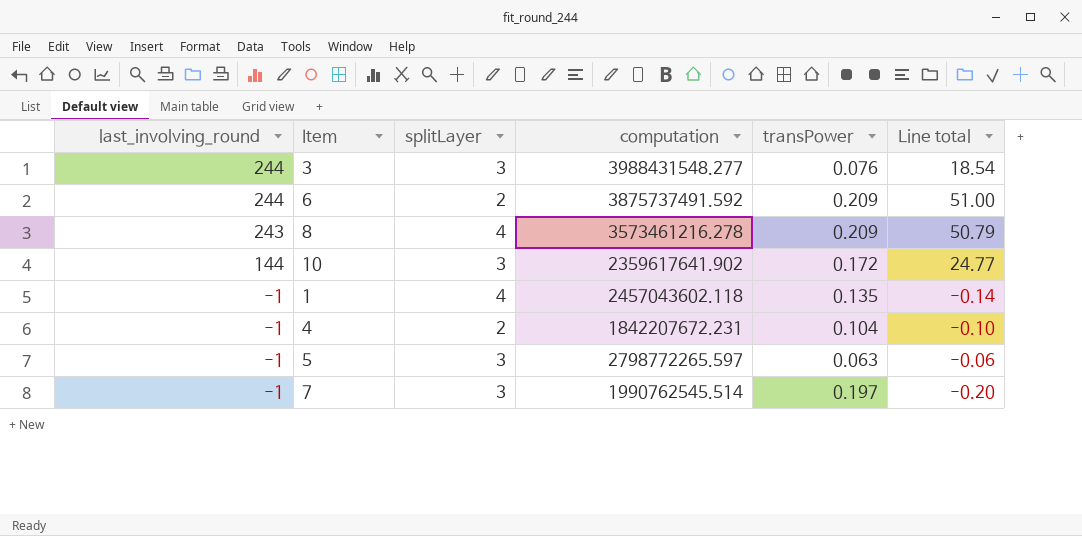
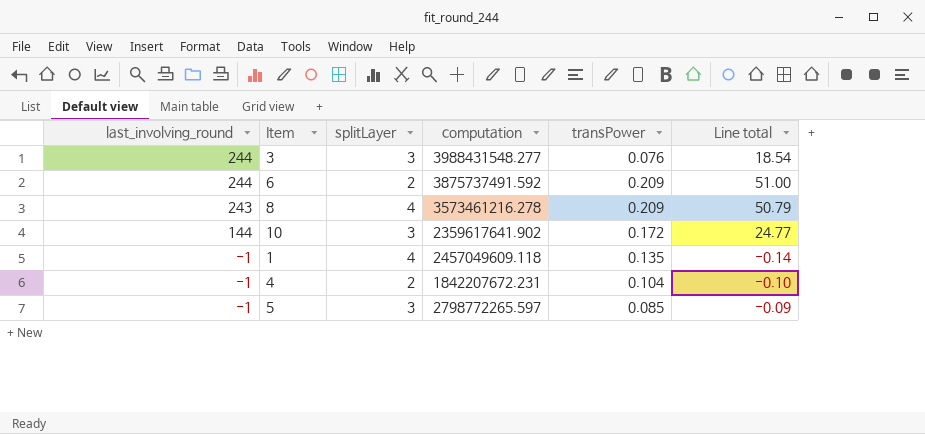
row 7: -1 | 3 | 1990762545.514 | 0.197 | -0.20 -> none
1 | computation: 2457043602.118 -> 2457049609.118
5 | transPower: 0.063 -> 0.085
5 | Line total: -0.06 -> -0.09

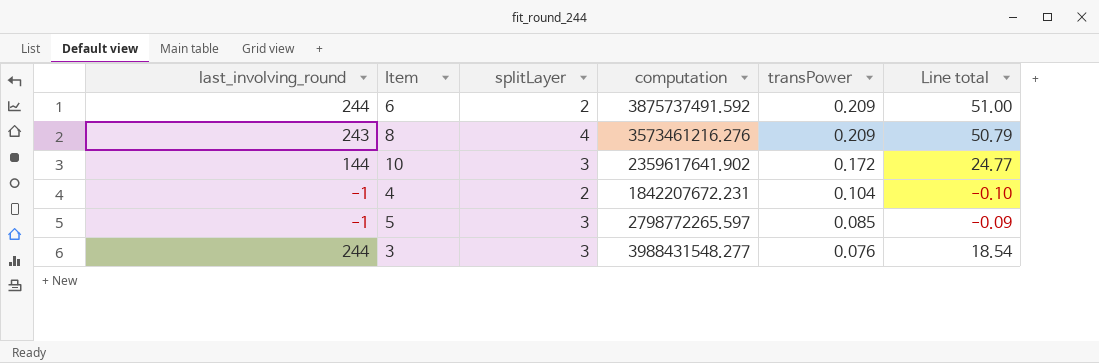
row order: last_involving_round descending -> transPower descending
row 1: -1 | 4 | 2457049609.118 | 0.135 | -0.14 -> none
8 | computation: 3573461216.278 -> 3573461216.276

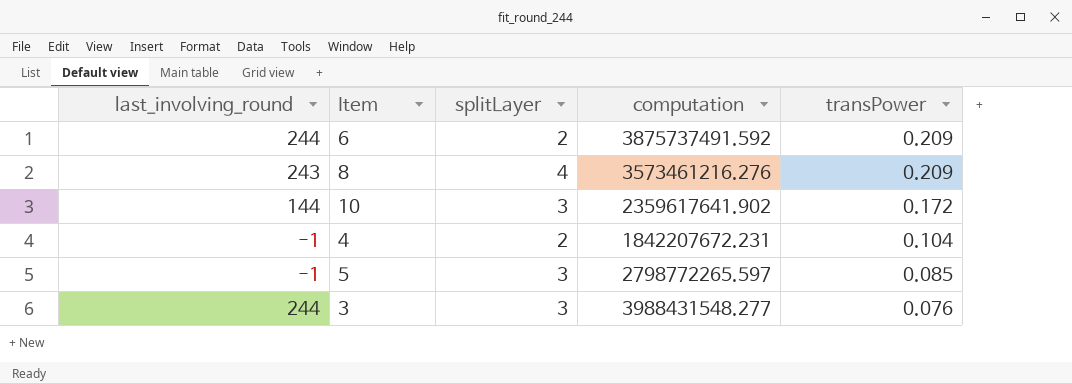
column Line total | formula: [last_involving_round] * [transPower] -> none

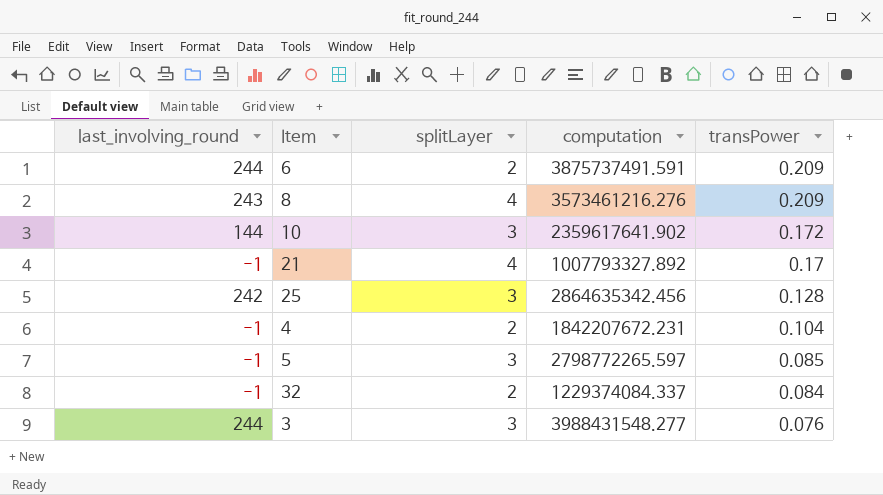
6 | computation: 3875737491.592 -> 3875737491.591
row 21: none -> -1 | 4 | 1007793327.892 | 0.17
row 25: none -> 242 | 3 | 2864635342.456 | 0.128
row 32: none -> -1 | 2 | 1229374084.337 | 0.084

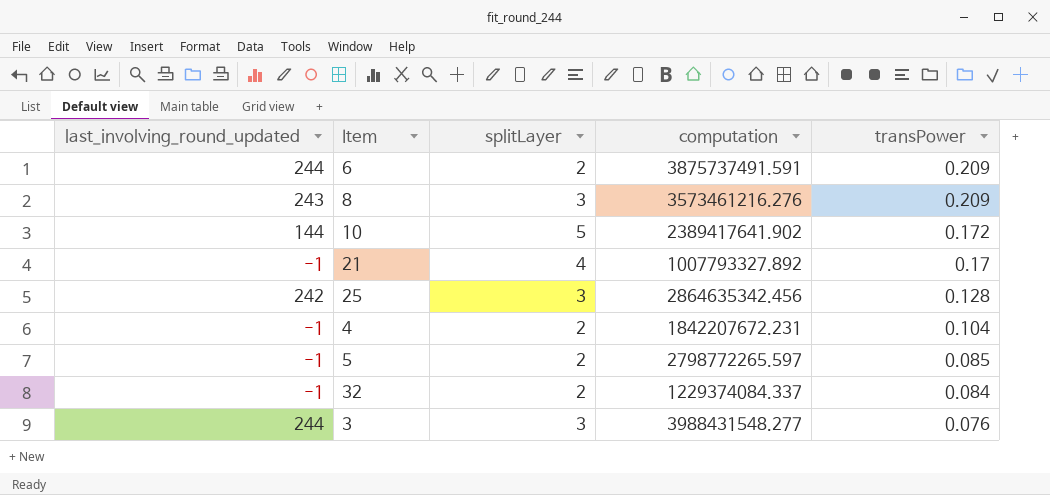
column name: last_involving_round -> last_involving_round_updated
8 | splitLayer: 4 -> 3
10 | splitLayer: 3 -> 5
10 | computation: 2359617641.902 -> 2389417641.902
5 | splitLayer: 3 -> 2

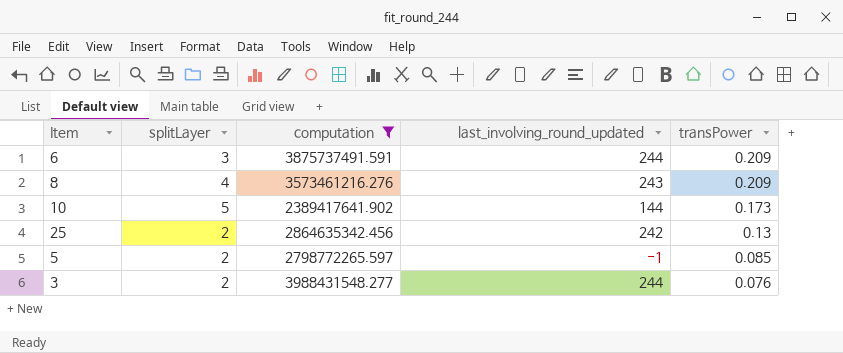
filter: none -> computation >= 2389417641.902
column last_involving_round_updated | position: 1 -> 4
6 | splitLayer: 2 -> 3
8 | splitLayer: 3 -> 4
10 | transPower: 0.172 -> 0.173
25 | splitLayer: 3 -> 2
25 | transPower: 0.128 -> 0.13
3 | splitLayer: 3 -> 2

